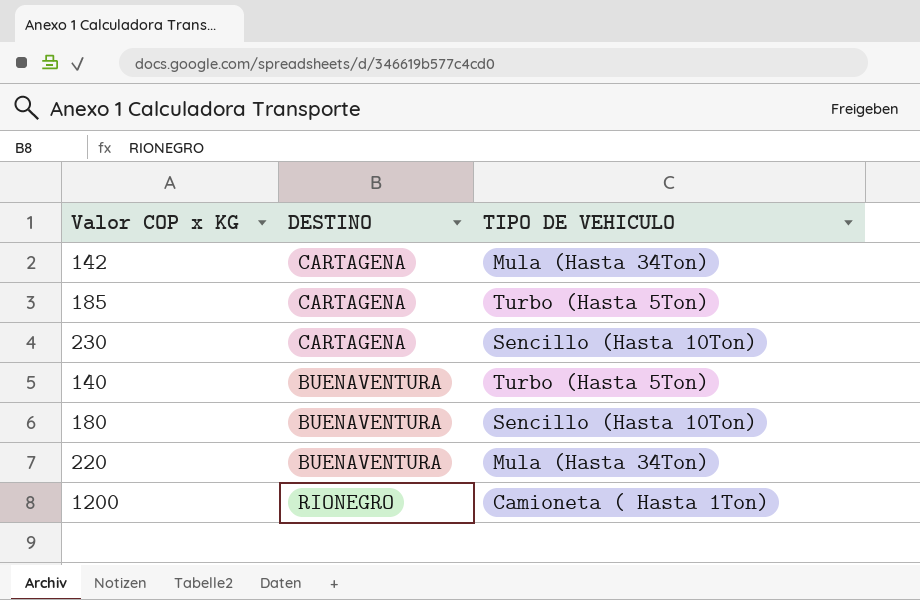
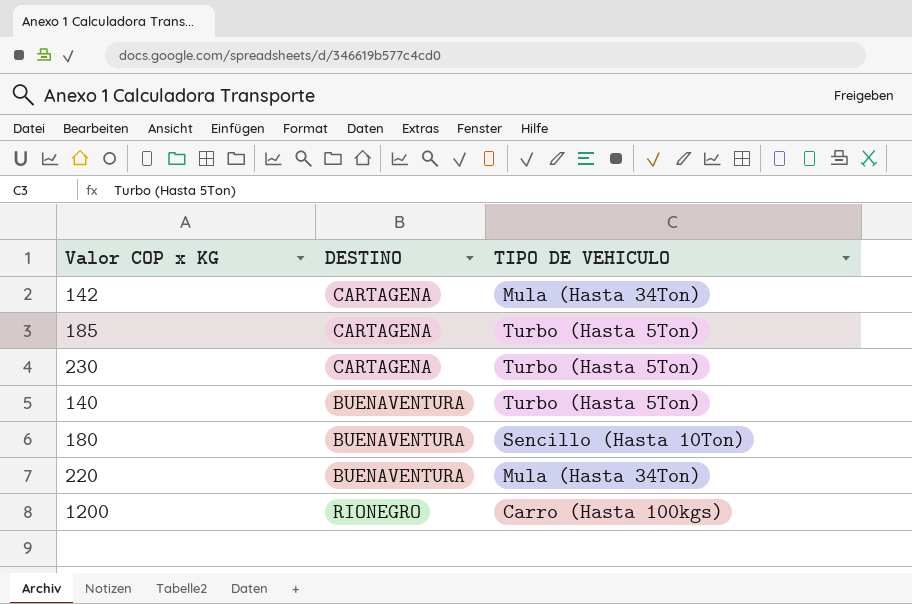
230 | TIPO DE VEHICULO: Sencillo (Hasta 10Ton) -> Turbo (Hasta 5Ton)
1200 | TIPO DE VEHICULO: Camioneta ( Hasta 1Ton) -> Carro (Hasta 100kgs)

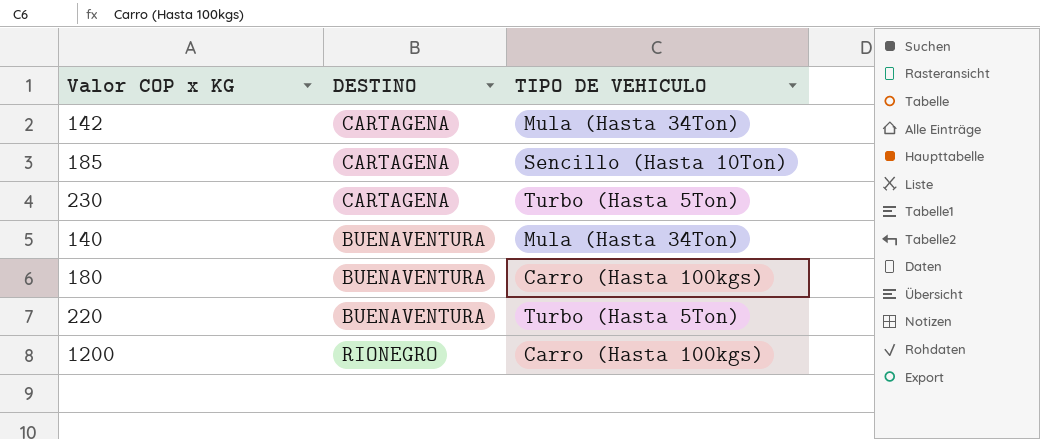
185 | TIPO DE VEHICULO: Turbo (Hasta 5Ton) -> Sencillo (Hasta 10Ton)
140 | TIPO DE VEHICULO: Turbo (Hasta 5Ton) -> Mula (Hasta 34Ton)
180 | TIPO DE VEHICULO: Sencillo (Hasta 10Ton) -> Carro (Hasta 100kgs)
220 | TIPO DE VEHICULO: Mula (Hasta 34Ton) -> Turbo (Hasta 5Ton)

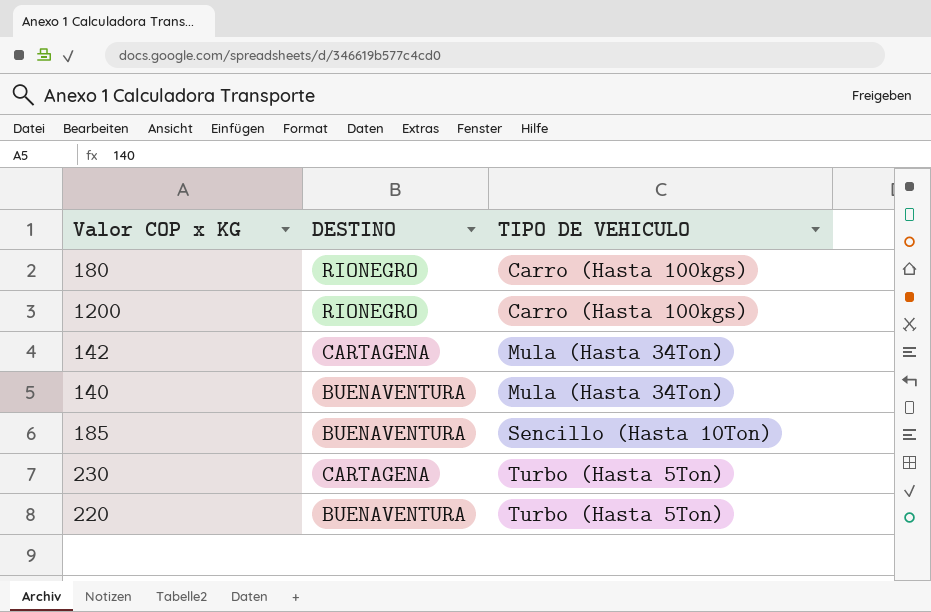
row order: none -> TIPO DE VEHICULO ascending
180 | DESTINO: BUENAVENTURA -> RIONEGRO
185 | DESTINO: CARTAGENA -> BUENAVENTURA

